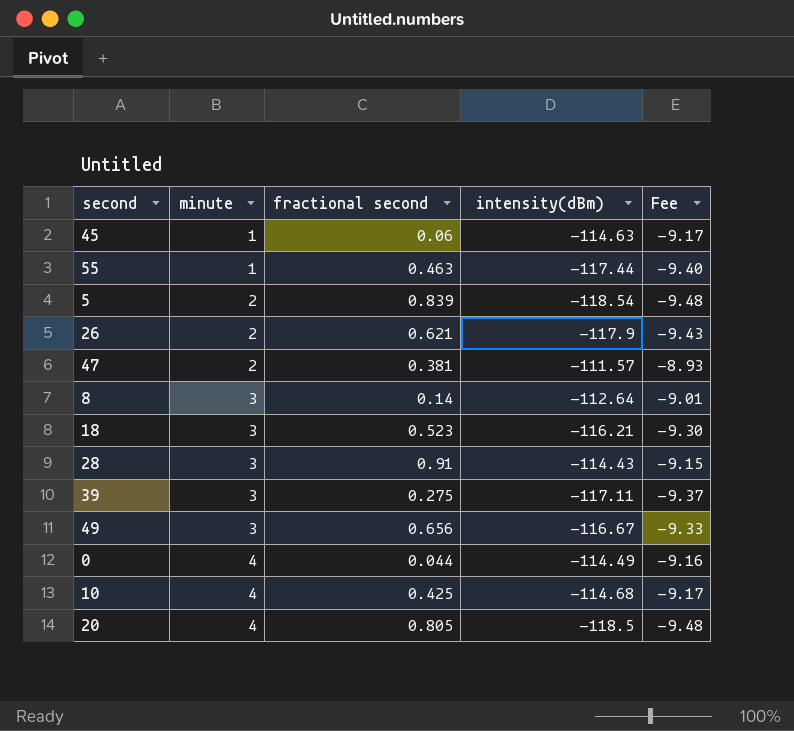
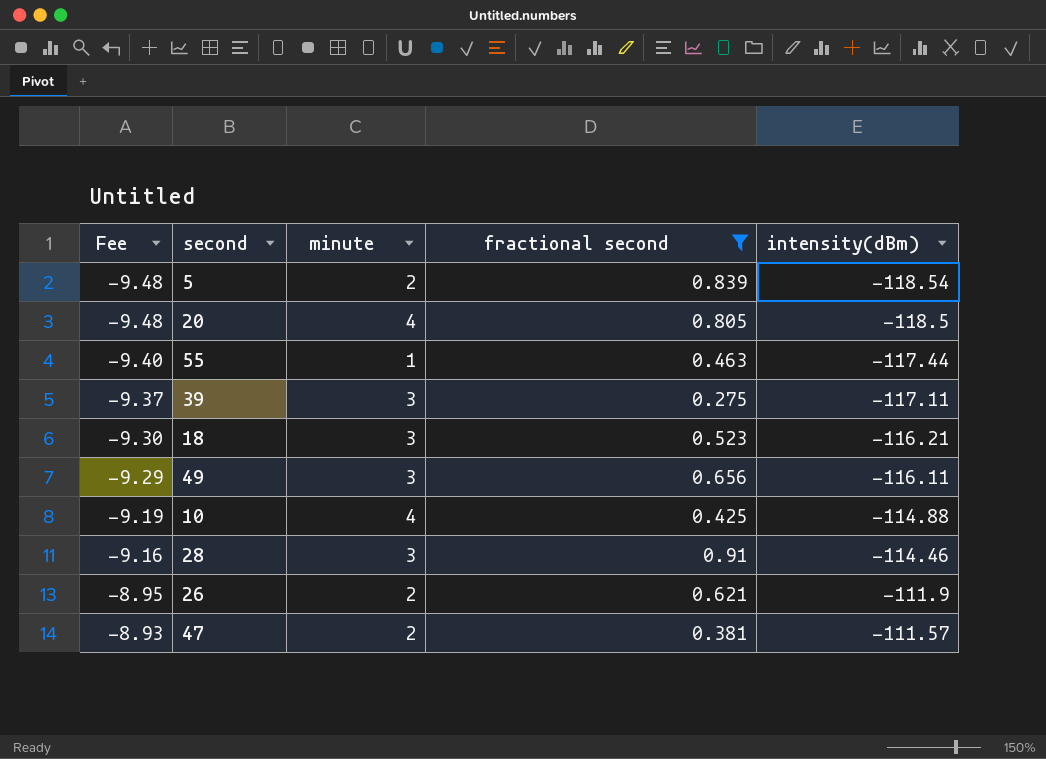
filter: none -> fractional second >= 0.275
row order: minute ascending -> Fee ascending
column Fee | position: 5 -> 1
49 | Fee: -9.33 -> -9.29
49 | intensity(dBm): -116.67 -> -116.11
10 | Fee: -9.17 -> -9.19
10 | intensity(dBm): -114.68 -> -114.88
28 | Fee: -9.15 -> -9.16
28 | intensity(dBm): -114.43 -> -114.46
26 | Fee: -9.43 -> -8.95
26 | intensity(dBm): -117.9 -> -111.9

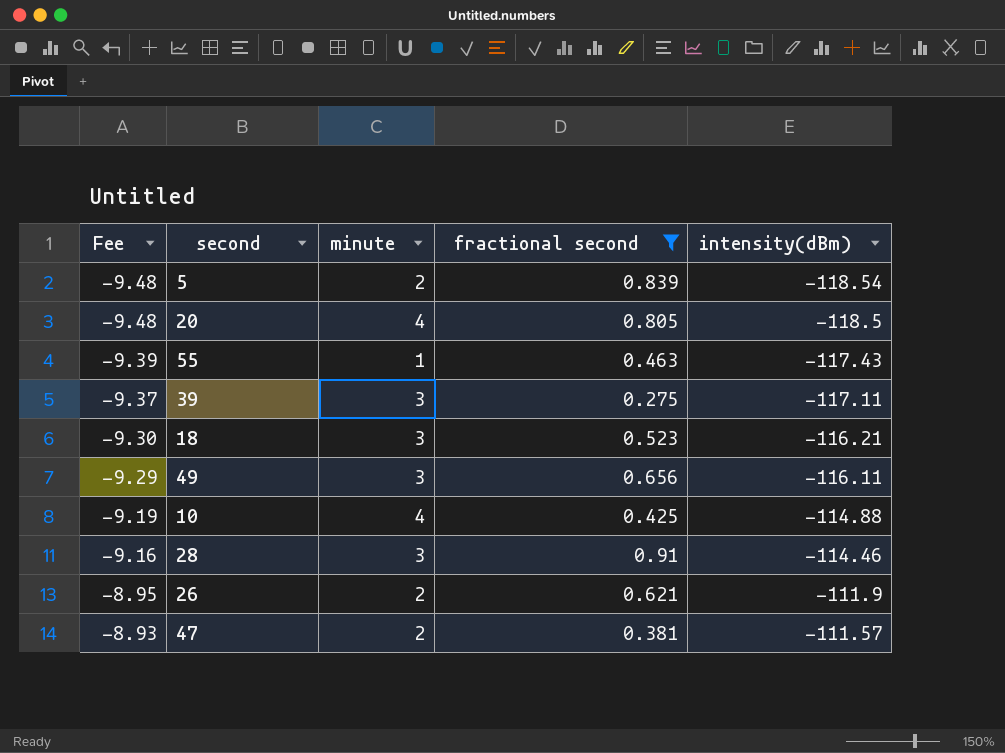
55 | Fee: -9.40 -> -9.39
55 | intensity(dBm): -117.44 -> -117.43

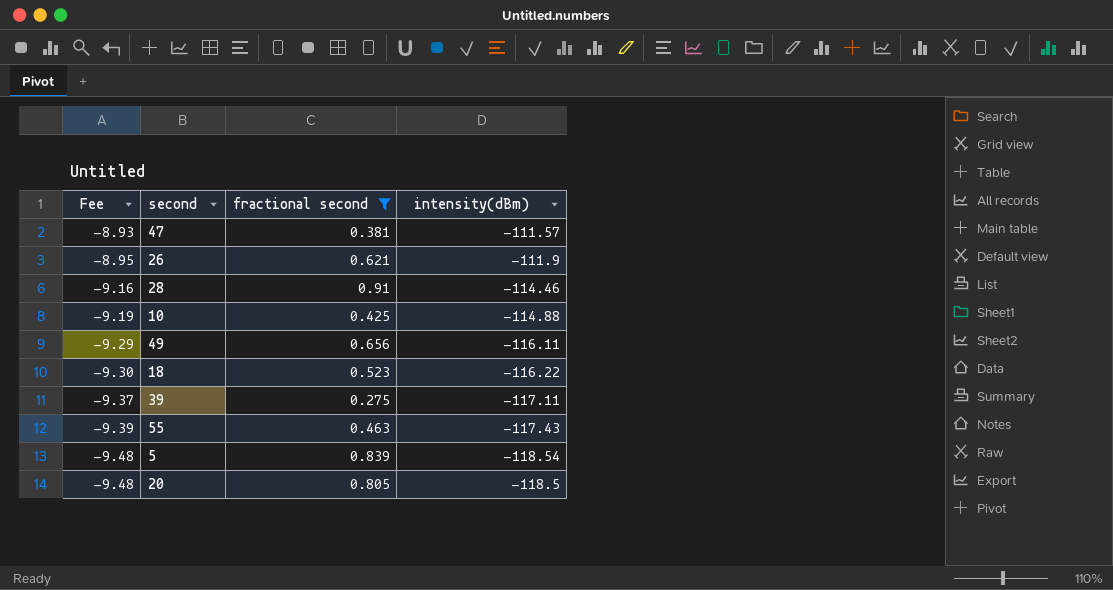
row order: Fee ascending -> Fee descending
column minute | position: 3 -> none
18 | intensity(dBm): -116.21 -> -116.22

